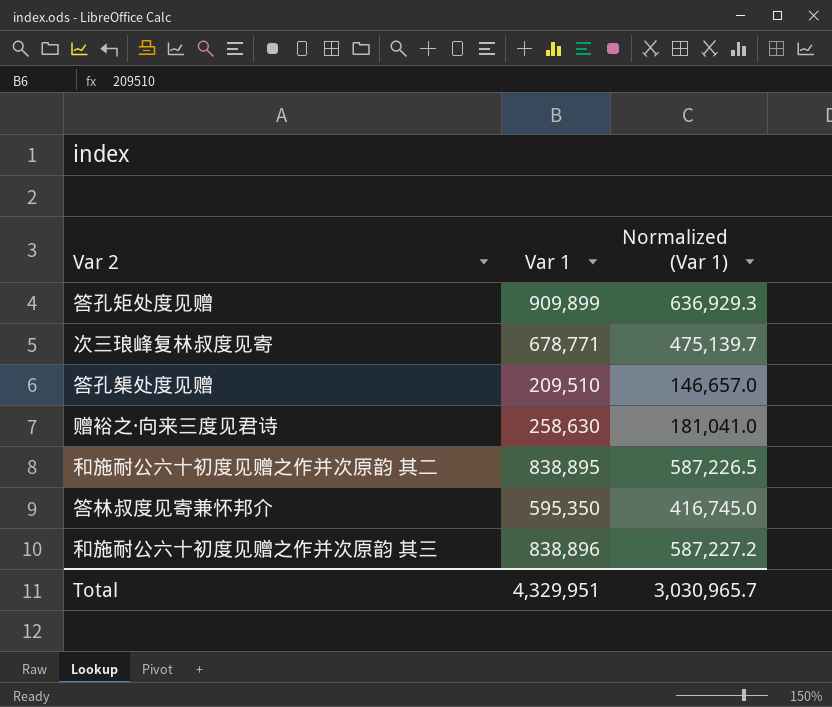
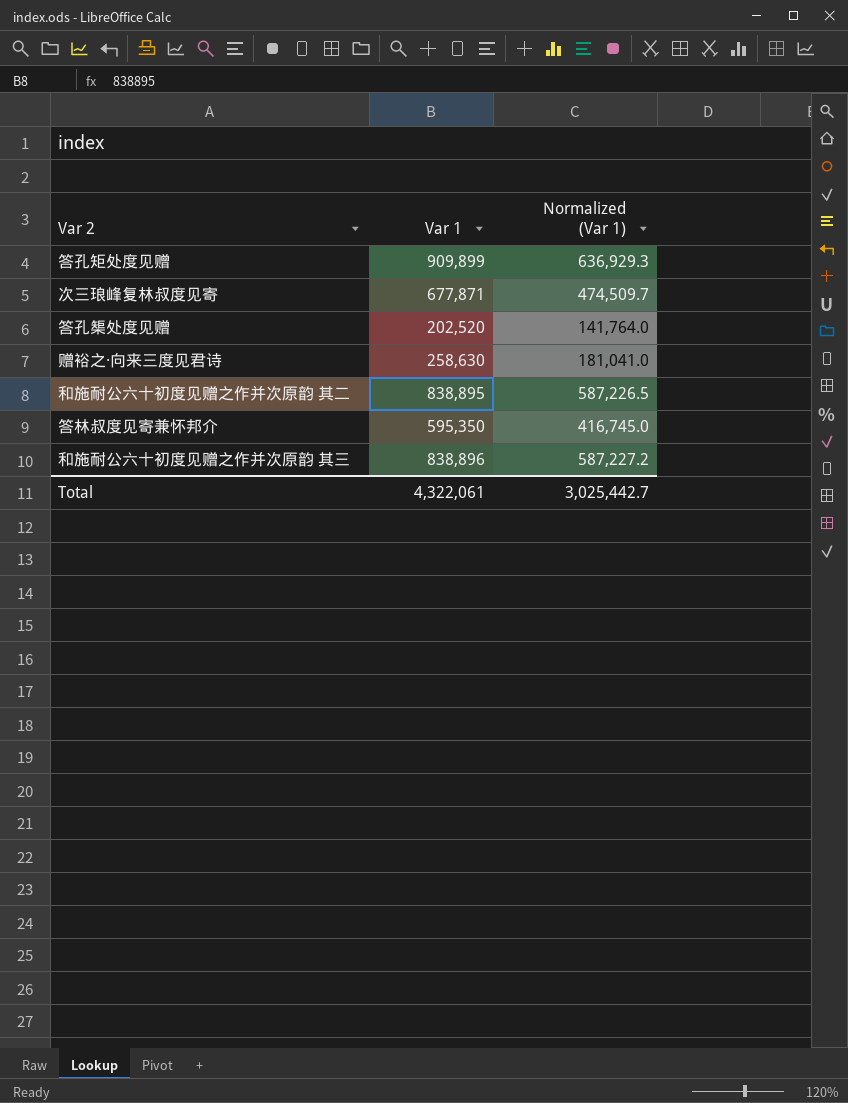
次三琅峰复林叔度见寄 | Var 1: 678,771 -> 677,871
次三琅峰复林叔度见寄 | Normalized (Var 1): 475,139.7 -> 474,509.7
答孔榘处度见赠 | Var 1: 209,510 -> 202,520
答孔榘处度见赠 | Normalized (Var 1): 146,657.0 -> 141,764.0
Total | Var 1: 4,329,951 -> 4,322,061
Total | Normalized (Var 1): 3,030,965.7 -> 3,025,442.7

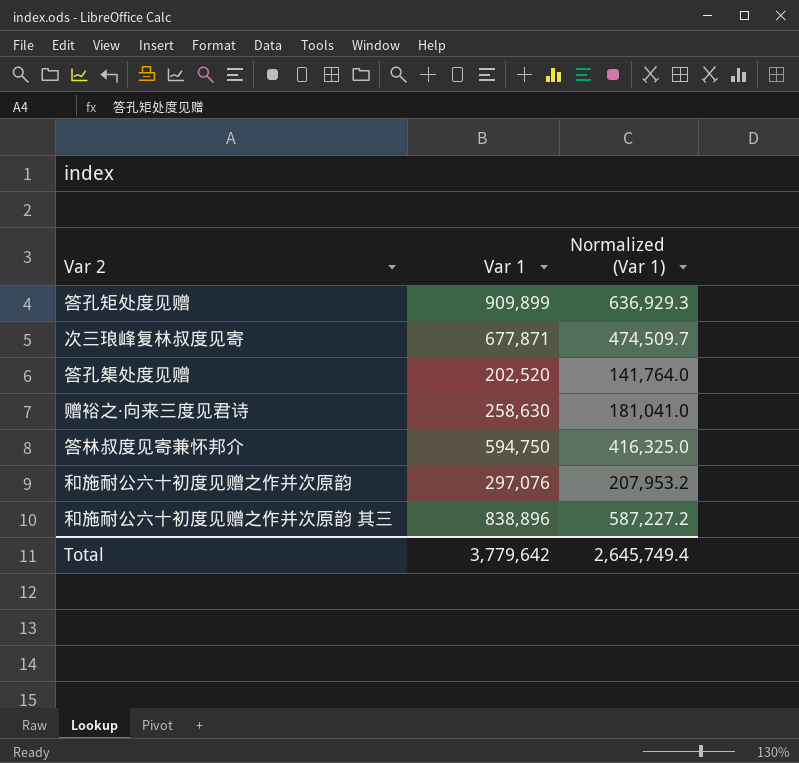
row 和施耐公六十初度见赠之作并次原韵 其二: 838,895 | 587,226.5 -> none
答林叔度见寄兼怀邦介 | Var 1: 595,350 -> 594,750
答林叔度见寄兼怀邦介 | Normalized (Var 1): 416,745.0 -> 416,325.0
row 和施耐公六十初度见赠之作并次原韵: none -> 297,076 | 207,953.2
Total | Var 1: 4,322,061 -> 3,779,642
Total | Normalized (Var 1): 3,025,442.7 -> 2,645,749.4

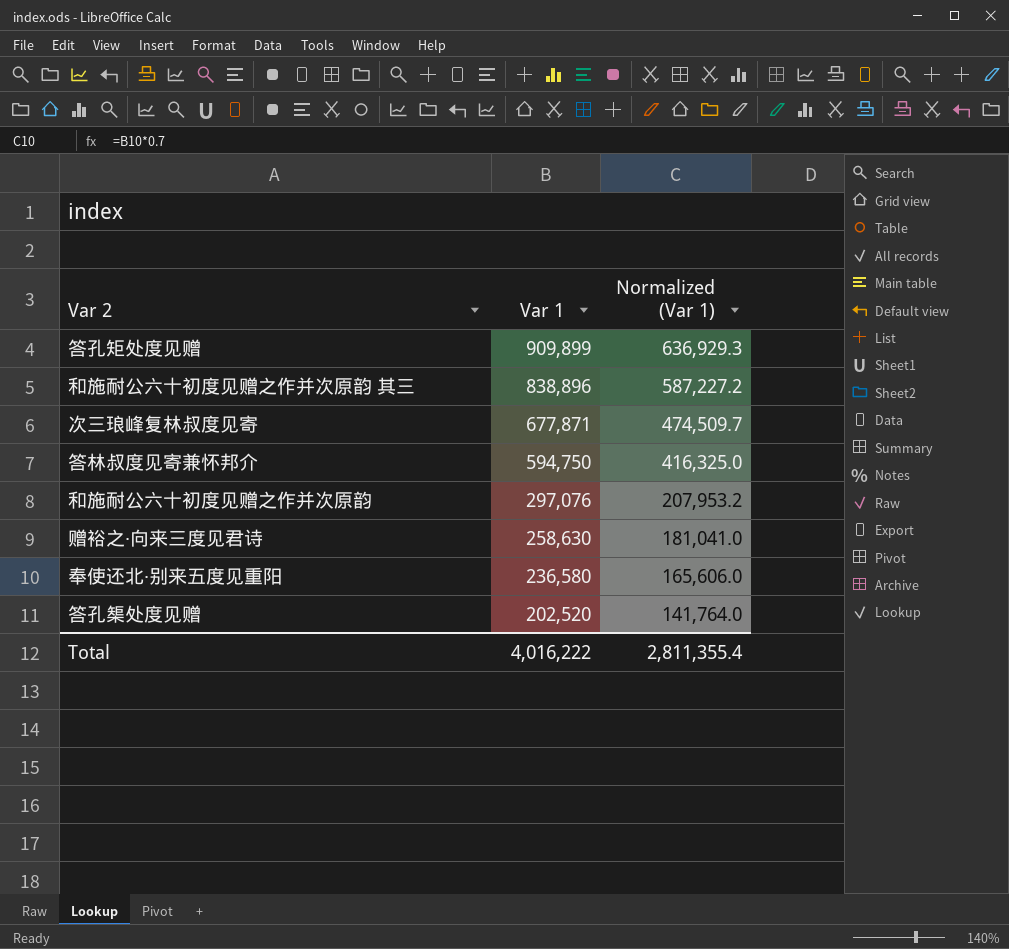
row order: none -> Var 1 descending
row 奉使还北·别来五度见重阳: none -> 236,580 | 165,606.0
Total | Var 1: 3,779,642 -> 4,016,222
Total | Normalized (Var 1): 2,645,749.4 -> 2,811,355.4

